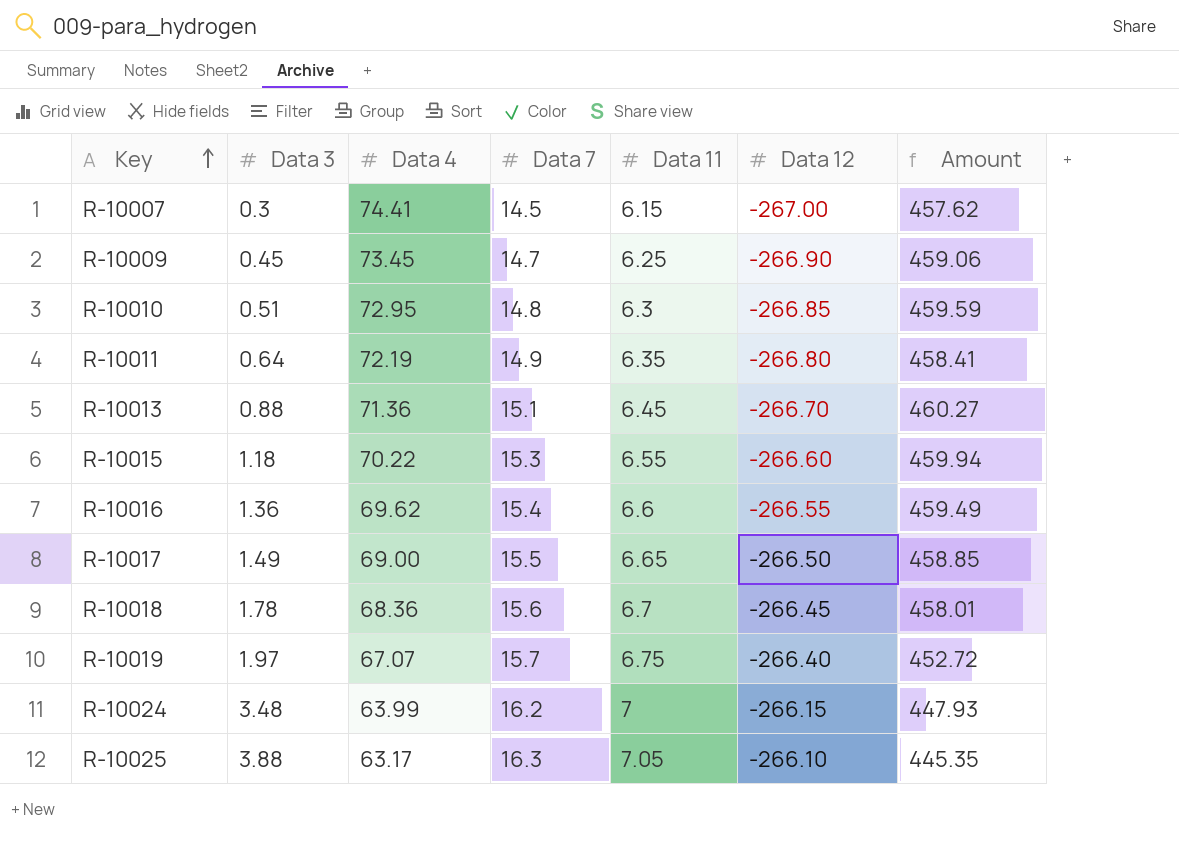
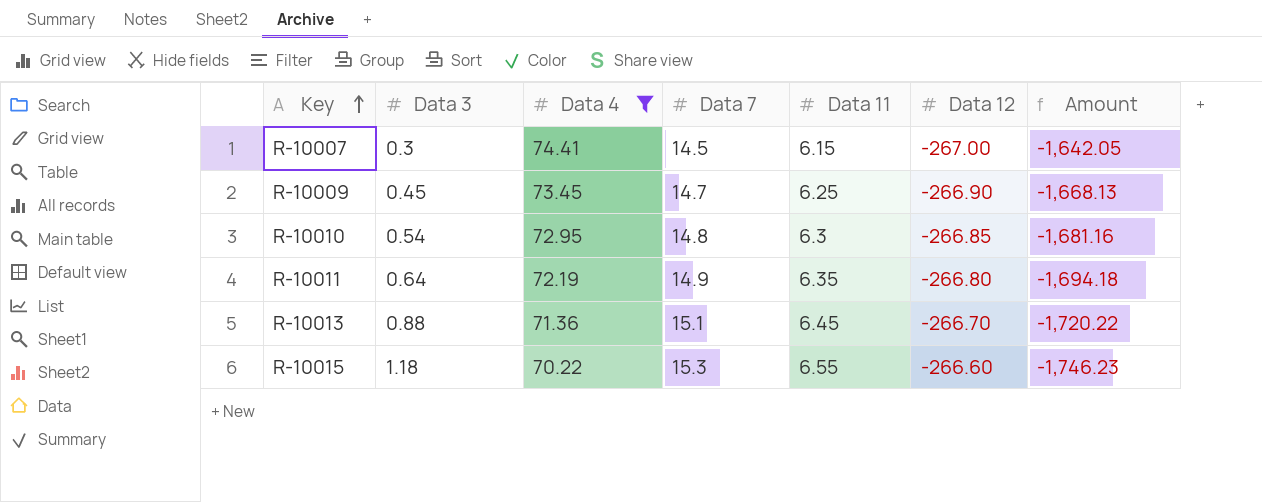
filter: none -> Data 4 >= 70.22
column Amount | formula: [Data 4] * [Data 11] -> [Data 11] * [Data 12]
R-10010 | Data 3: 0.51 -> 0.54

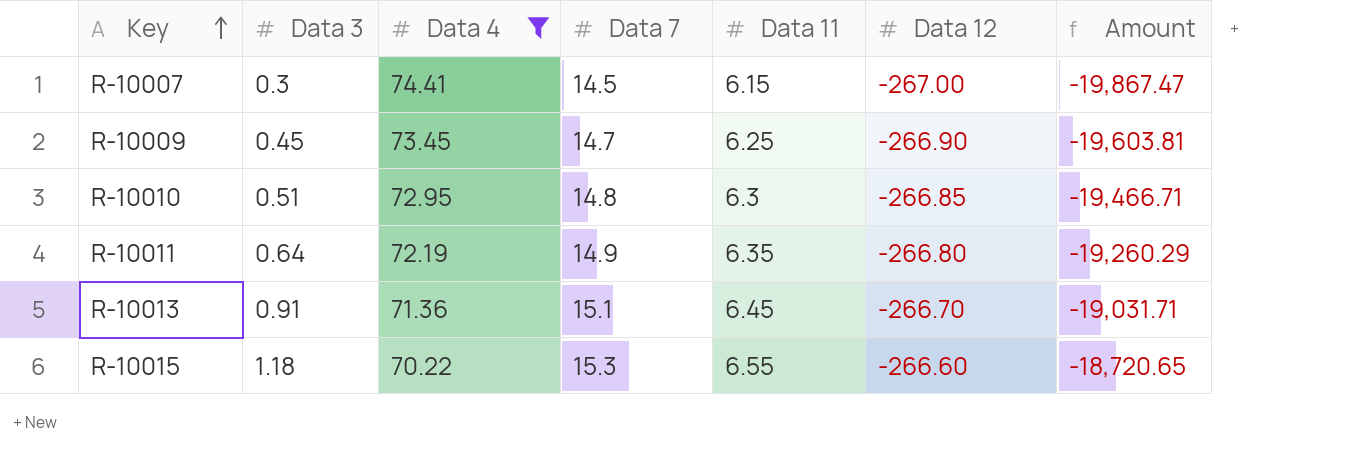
column Amount | formula: [Data 11] * [Data 12] -> [Data 4] * [Data 12]
R-10010 | Data 3: 0.54 -> 0.51
R-10013 | Data 3: 0.88 -> 0.91

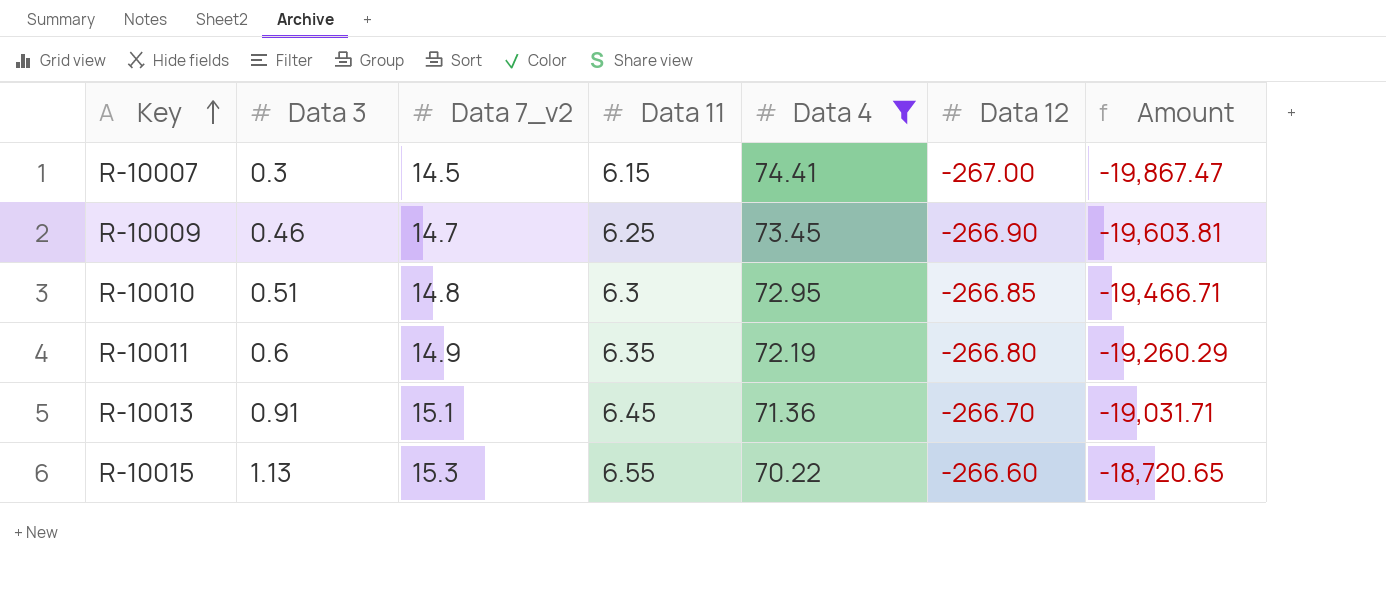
column name: Data 7 -> Data 7_v2
column Data 4 | position: 3 -> 5
R-10009 | Data 3: 0.45 -> 0.46
R-10011 | Data 3: 0.64 -> 0.6
R-10015 | Data 3: 1.18 -> 1.13

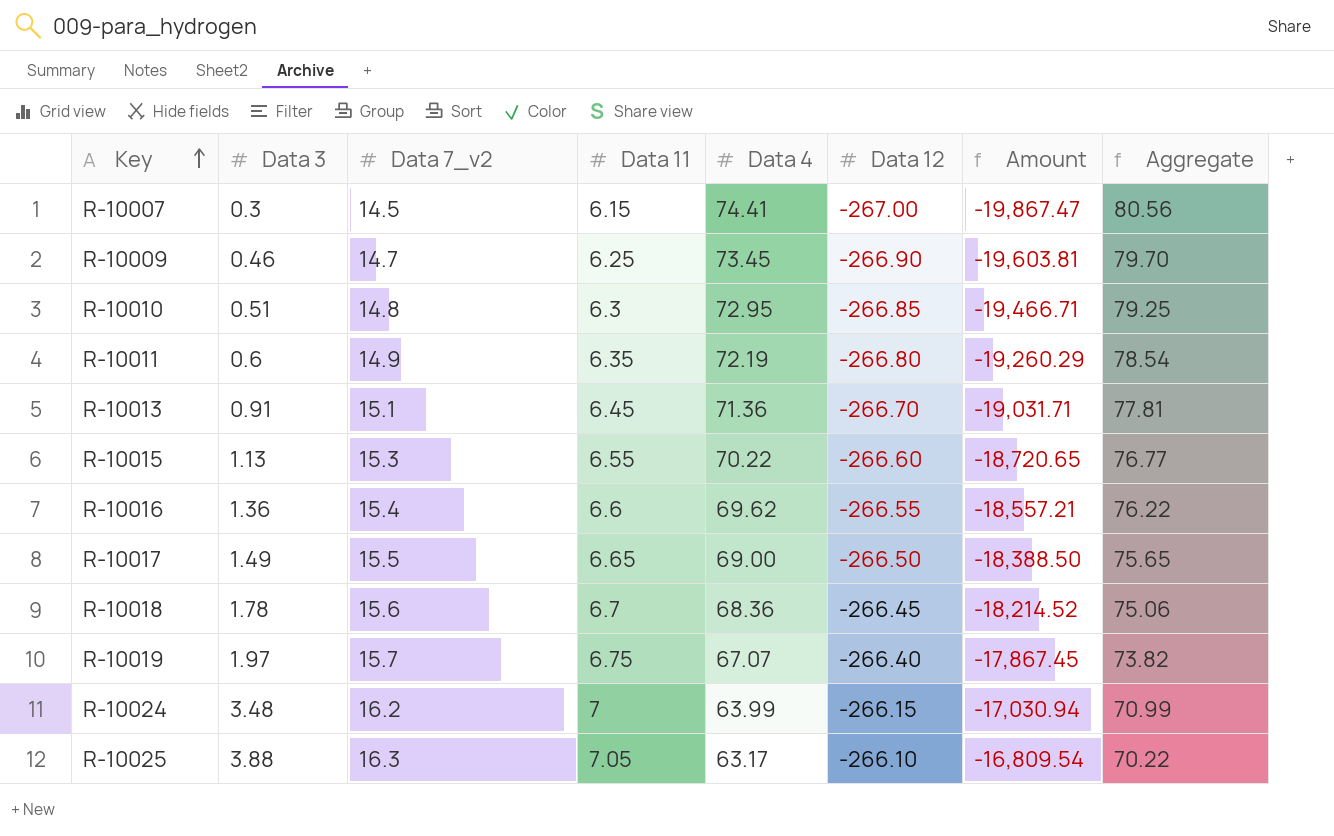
filter: Data 4 >= 70.22 -> none
column Aggregate | formula: none -> [Data 11] + [Data 4]

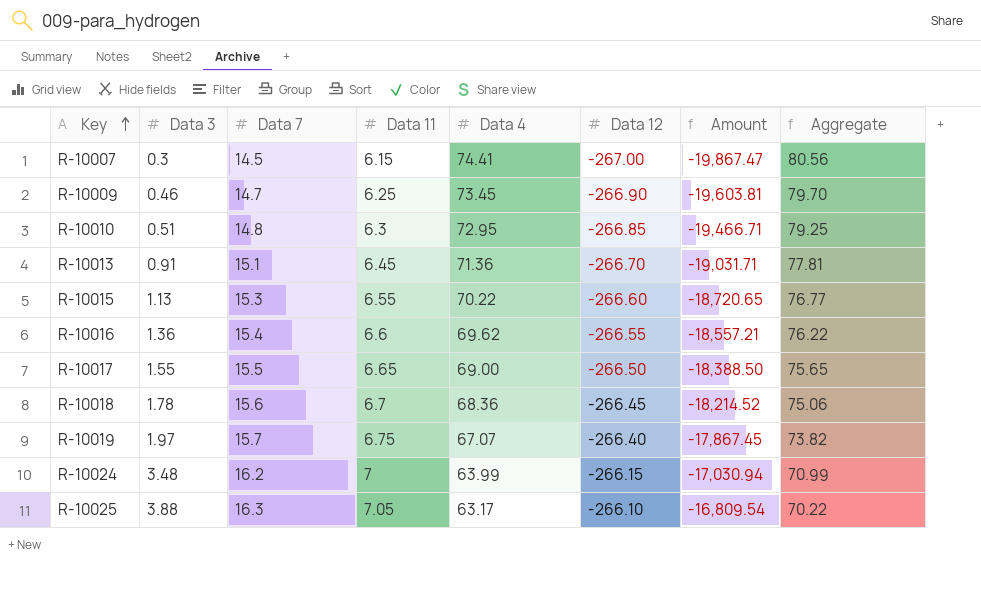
column name: Data 7_v2 -> Data 7
row R-10011: 0.6 | 14.9 | 6.35 | 72.19 | -266.80 | -19,260.29 | 78.54 -> none
R-10017 | Data 3: 1.49 -> 1.55

